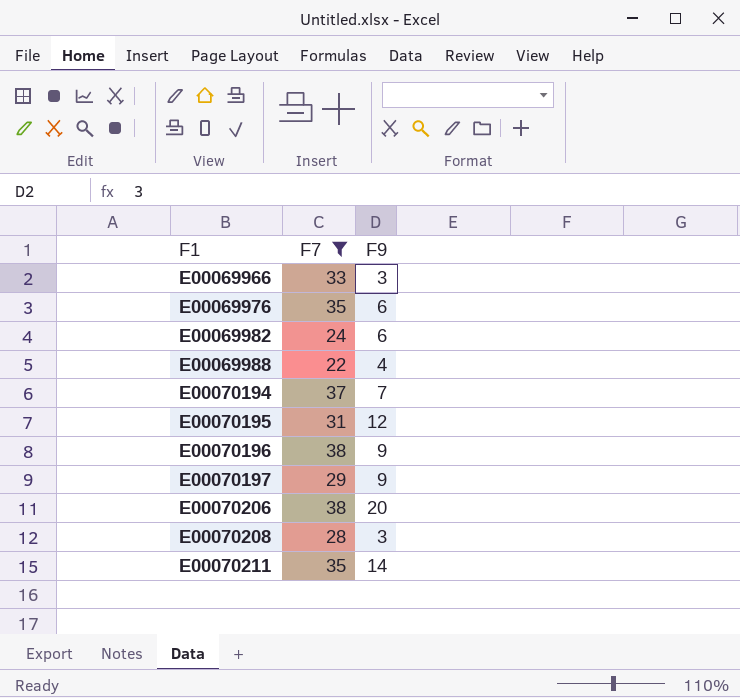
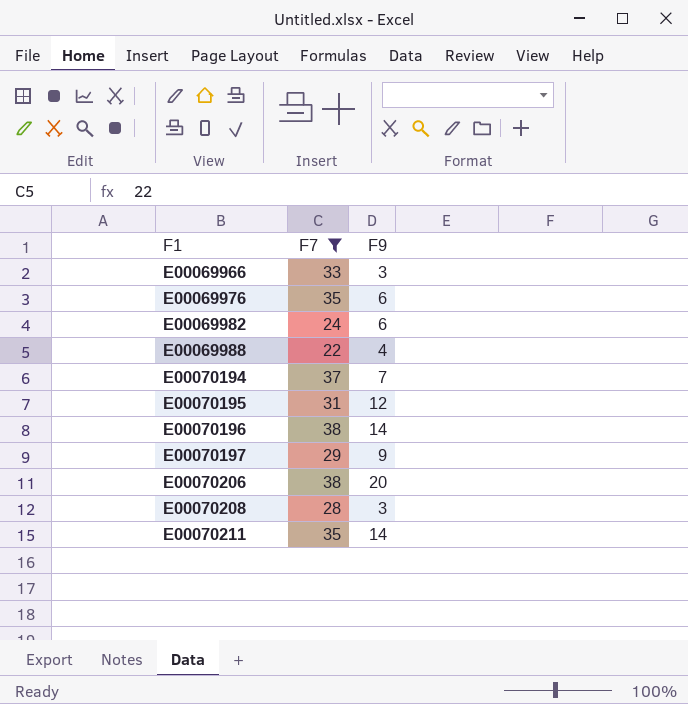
E00070196 | F9: 9 -> 14

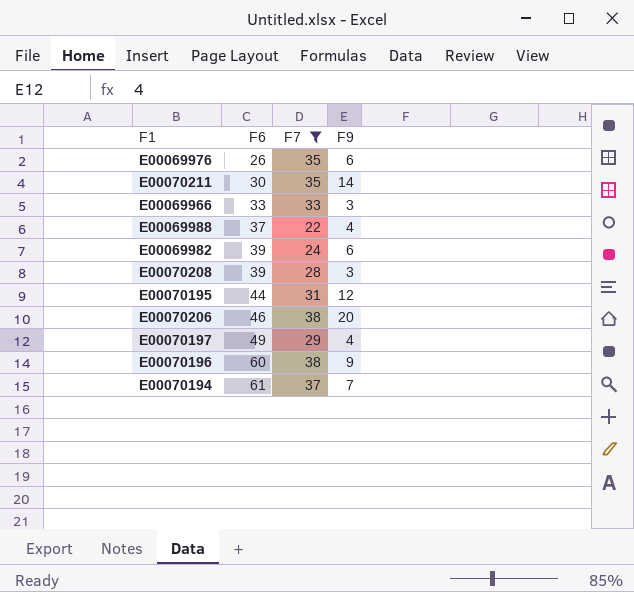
row order: F1 ascending -> F6 ascending
column F6 | position: none -> 2
E00070197 | F9: 9 -> 4
E00070196 | F9: 14 -> 9

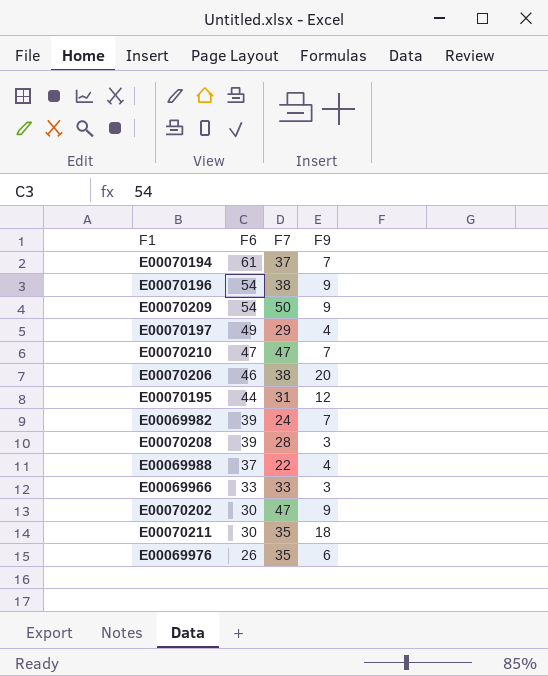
filter: F7 <= 38 -> none
row order: F6 ascending -> F6 descending
E00070196 | F6: 60 -> 54
E00069982 | F9: 6 -> 7
E00070211 | F9: 14 -> 18

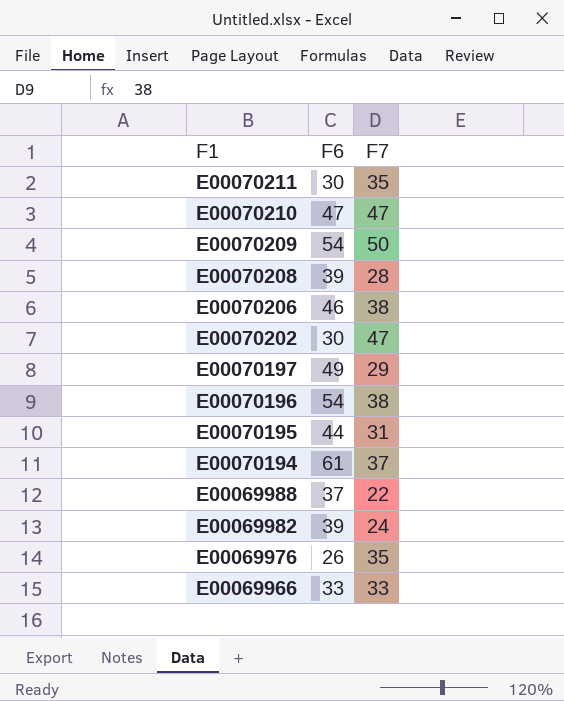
row order: F6 descending -> F1 descending
column F9 | position: 4 -> none

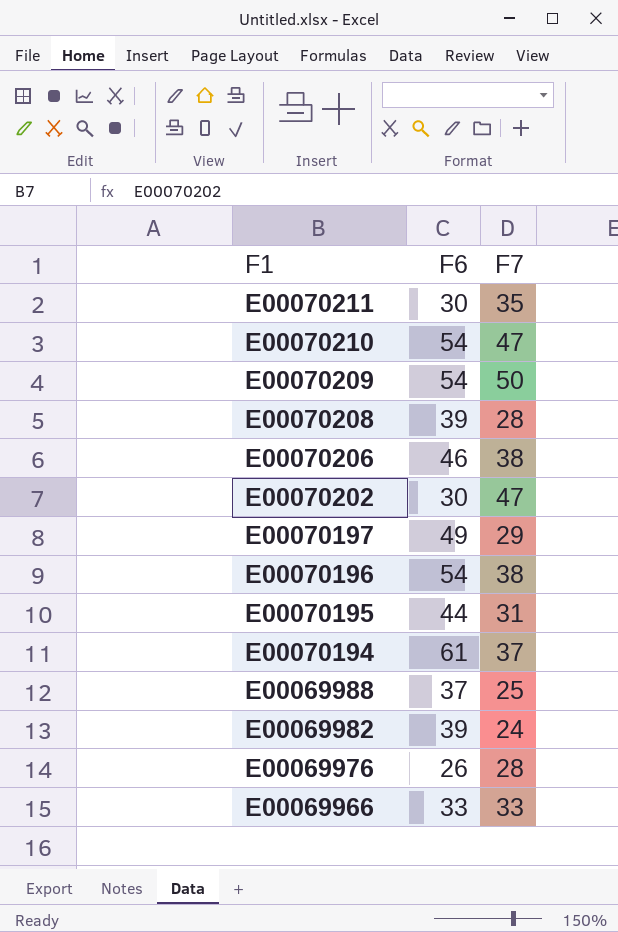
E00070210 | F6: 47 -> 54
E00069988 | F7: 22 -> 25
E00069976 | F7: 35 -> 28

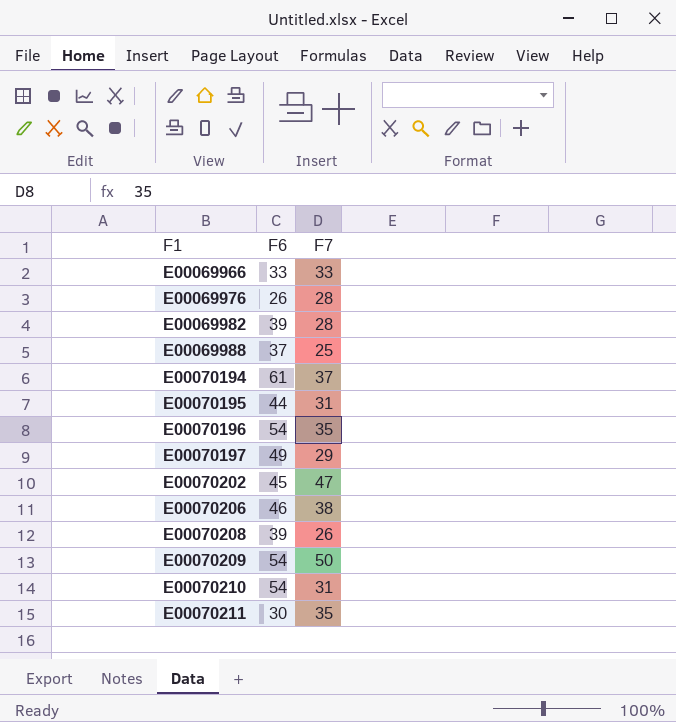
row order: F1 descending -> F1 ascending
E00069982 | F7: 24 -> 28
E00070196 | F7: 38 -> 35
E00070202 | F6: 30 -> 45
E00070208 | F7: 28 -> 26
E00070210 | F7: 47 -> 31

